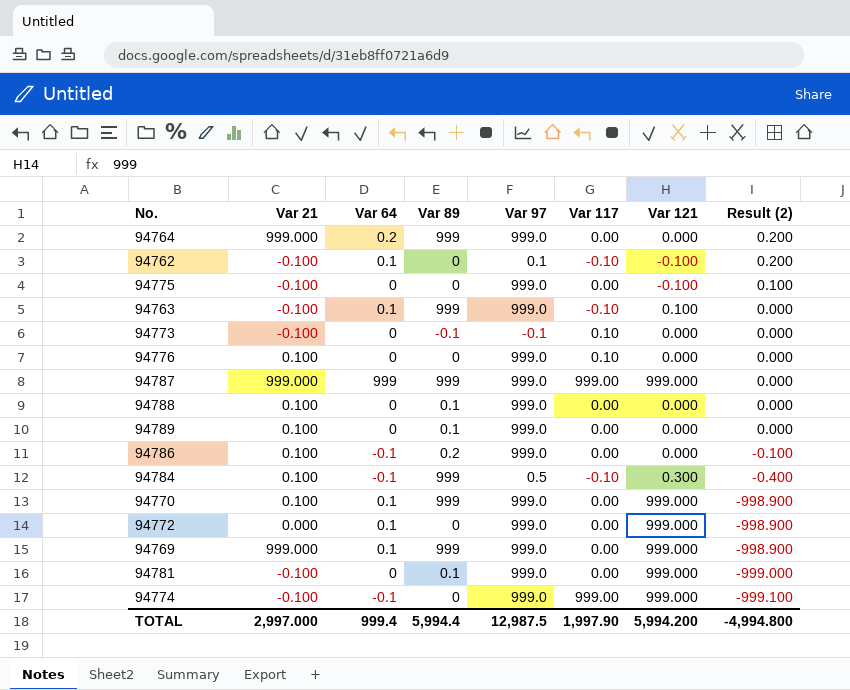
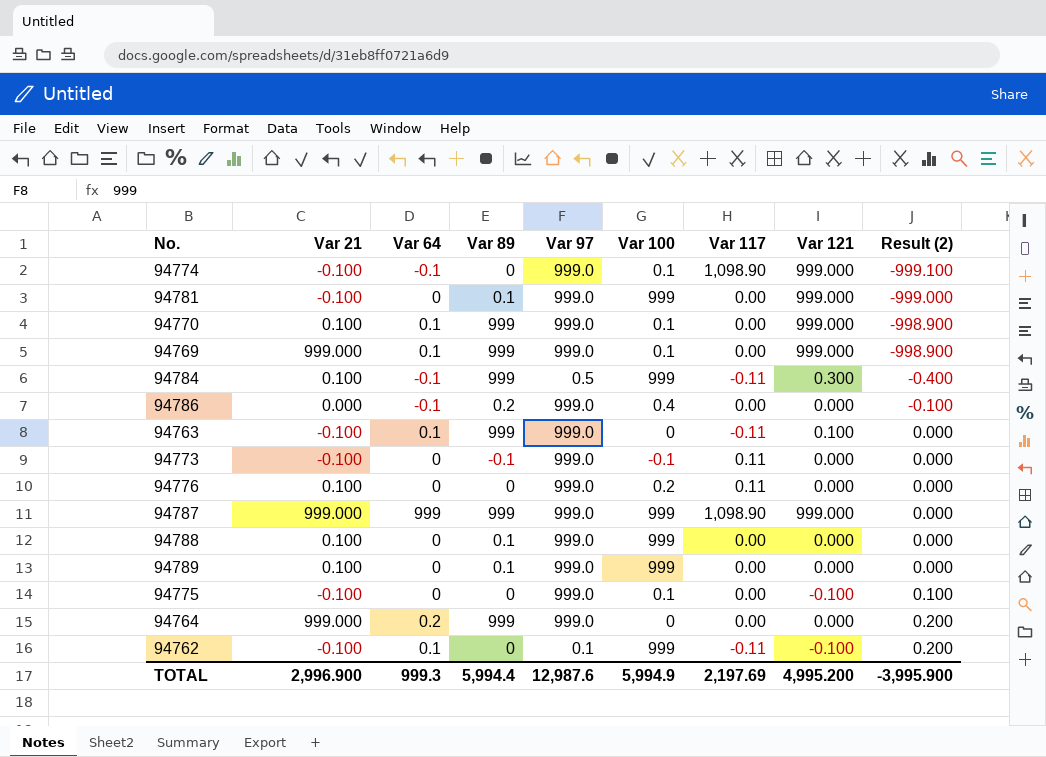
row order: Result (2) descending -> Result (2) ascending
column Var 100 | position: none -> 6
row 94772: 0.000 | 0.1 | 0 | 999.0 | 0.00 | 999.000 | -998.900 -> none
94774 | Var 117: 999.00 -> 1,098.90
94784 | Var 117: -0.10 -> -0.11
94786 | Var 21: 0.100 -> 0.000
94763 | Var 117: -0.10 -> -0.11
94773 | Var 97: -0.1 -> 999.0
94773 | Var 117: 0.10 -> 0.11
94776 | Var 117: 0.10 -> 0.11
94787 | Var 117: 999.00 -> 1,098.90
94762 | Var 117: -0.10 -> -0.11
TOTAL | Var 21: 2,997.000 -> 2,996.900
TOTAL | Var 64: 999.4 -> 999.3
TOTAL | Var 97: 12,987.5 -> 12,987.6
TOTAL | Var 117: 1,997.90 -> 2,197.69
TOTAL | Var 121: 5,994.200 -> 4,995.200
TOTAL | Result (2): -4,994.800 -> -3,995.900

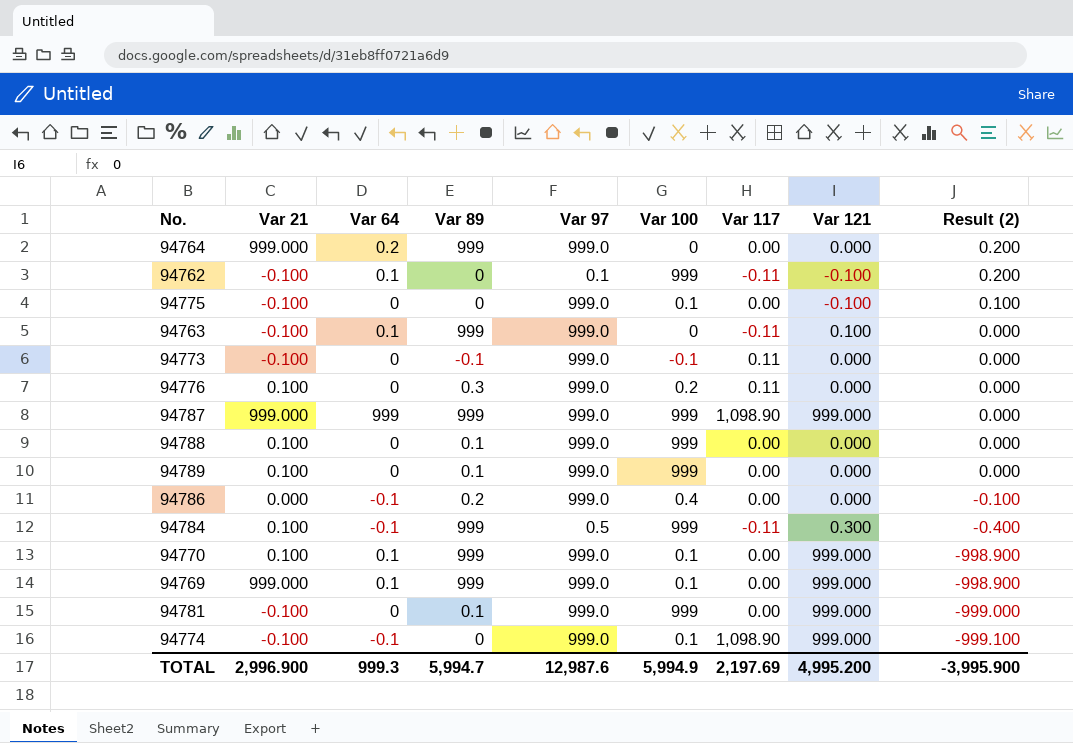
row order: Result (2) ascending -> Result (2) descending
94776 | Var 89: 0 -> 0.3
TOTAL | Var 89: 5,994.4 -> 5,994.7

